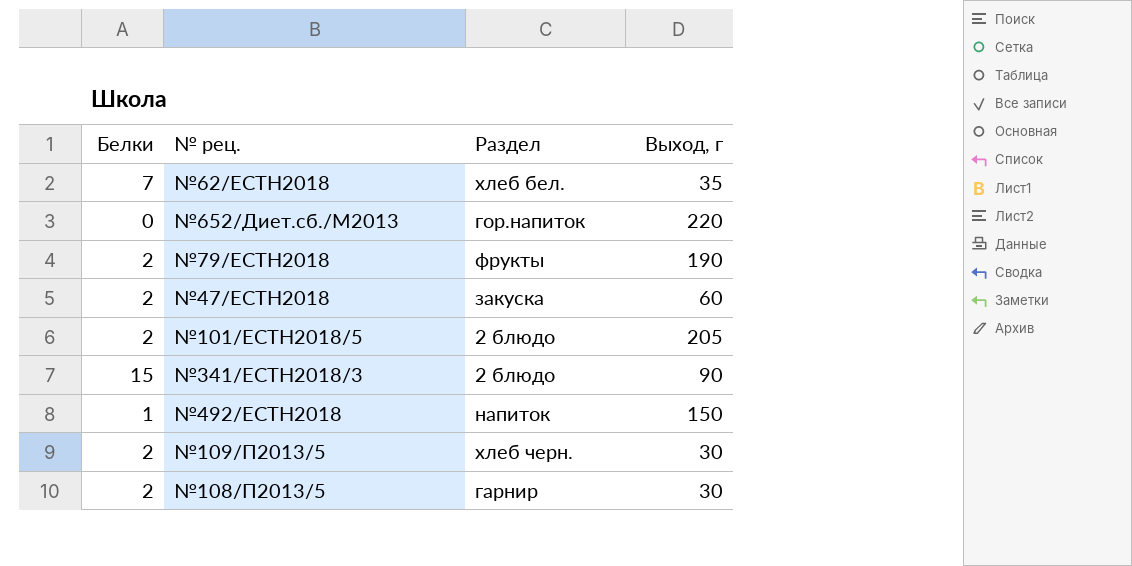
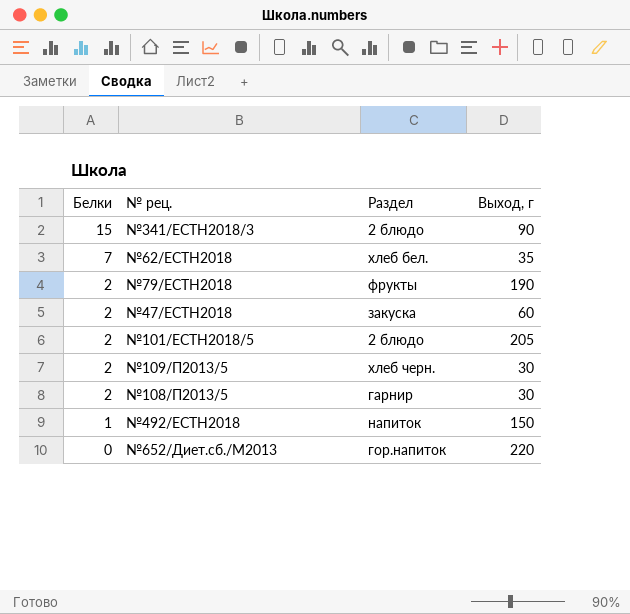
row order: none -> Белки descending

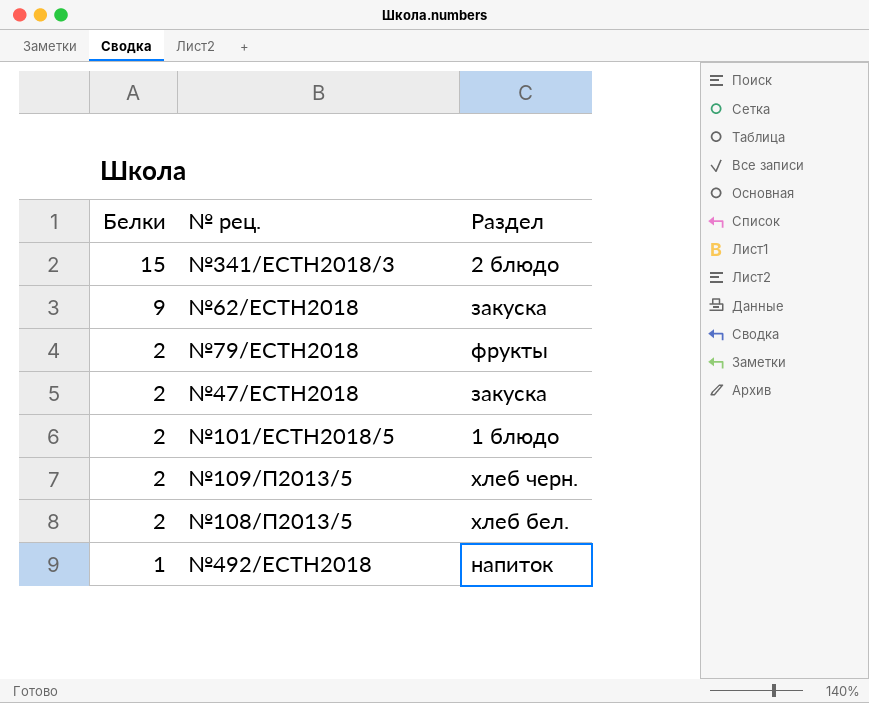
column Выход, г | position: 4 -> none
row №652/Диет.сб./М2013: 0 | гор.напиток | 220 -> none
№62/ЕСТН2018 | Белки: 7 -> 9
№62/ЕСТН2018 | Раздел: хлеб бел. -> закуска
№101/ЕСТН2018/5 | Раздел: 2 блюдо -> 1 блюдо
№108/П2013/5 | Раздел: гарнир -> хлеб бел.

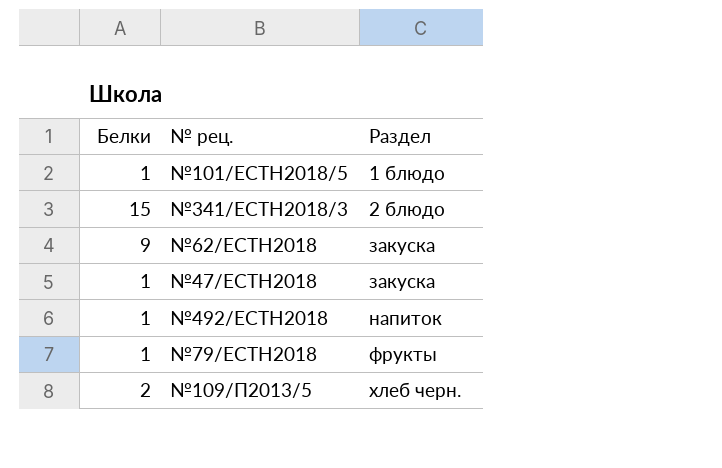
row order: Белки descending -> Раздел ascending
row №108/П2013/5: 2 | хлеб бел. -> none
№101/ЕСТН2018/5 | Белки: 2 -> 1
№47/ЕСТН2018 | Белки: 2 -> 1
№79/ЕСТН2018 | Белки: 2 -> 1

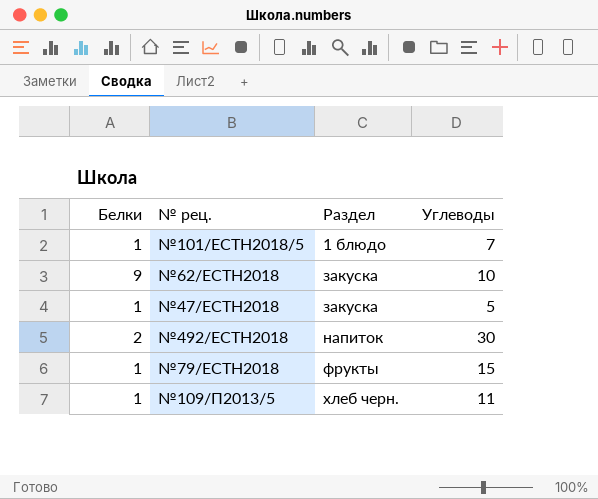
column Углеводы | position: none -> 4
row №341/ЕСТН2018/3: 15 | 2 блюдо -> none
№492/ЕСТН2018 | Белки: 1 -> 2
№109/П2013/5 | Белки: 2 -> 1

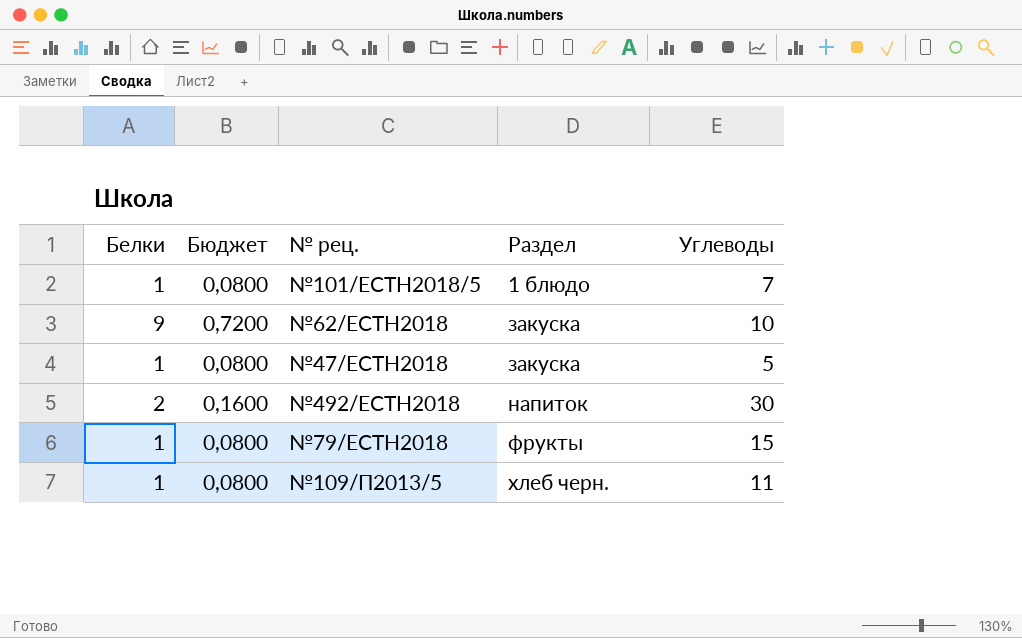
column Бюджет | formula: none -> [Белки] * 0,08

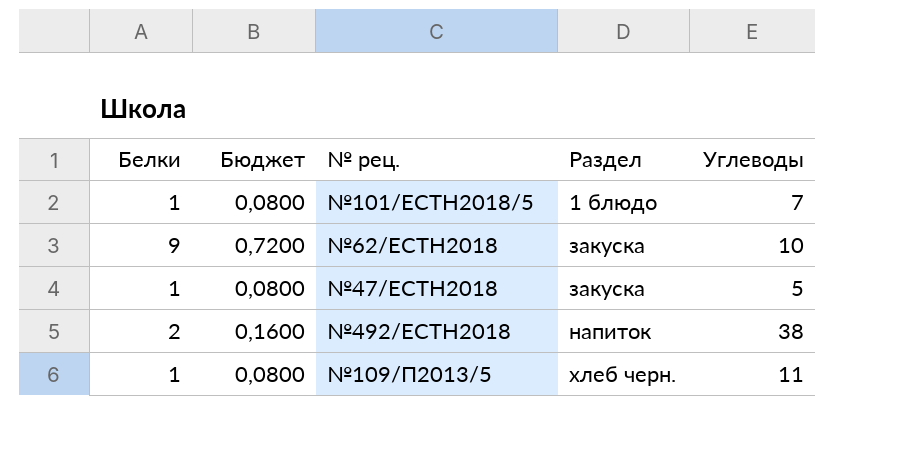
row №79/ЕСТН2018: 1 | 0,0800 | фрукты | 15 -> none
№492/ЕСТН2018 | Углеводы: 30 -> 38

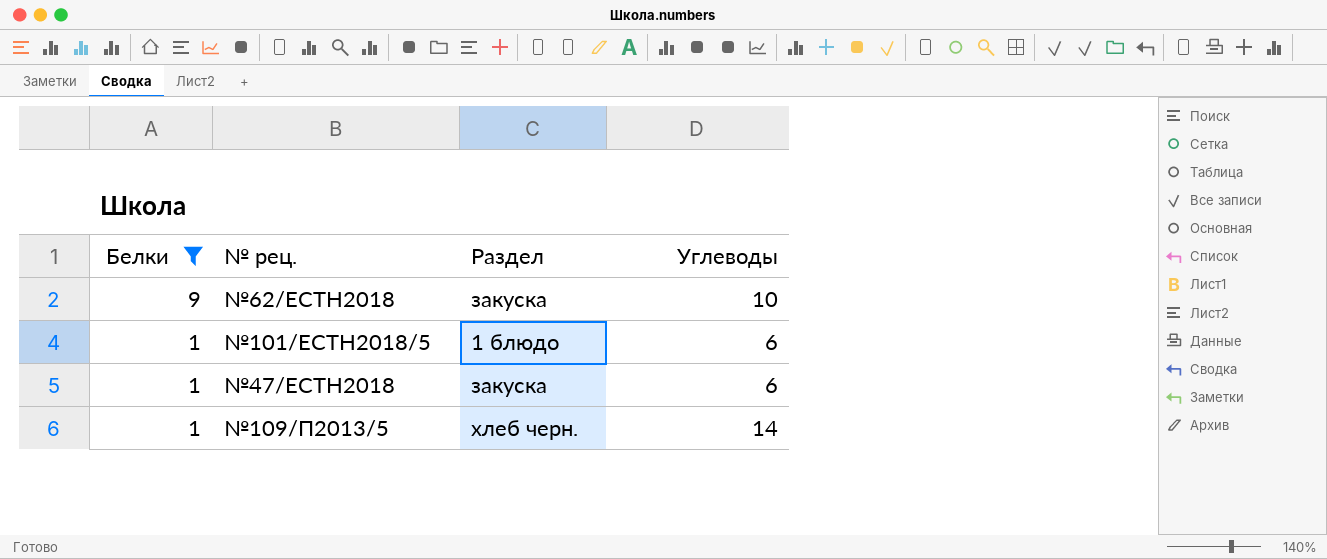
filter: none -> Белки != 2
row order: Раздел ascending -> Белки descending
column Бюджет | formula: [Белки] * 0,08 -> none
№101/ЕСТН2018/5 | Углеводы: 7 -> 6
№47/ЕСТН2018 | Углеводы: 5 -> 6
№109/П2013/5 | Углеводы: 11 -> 14

